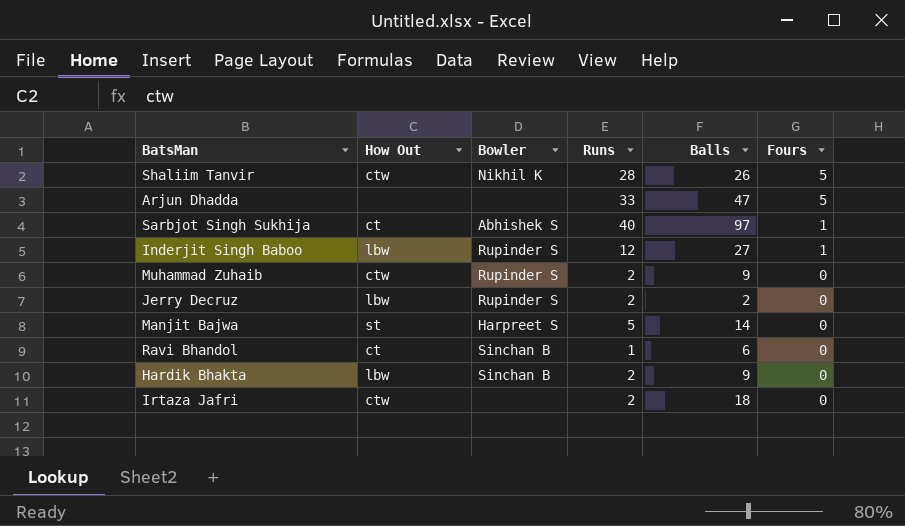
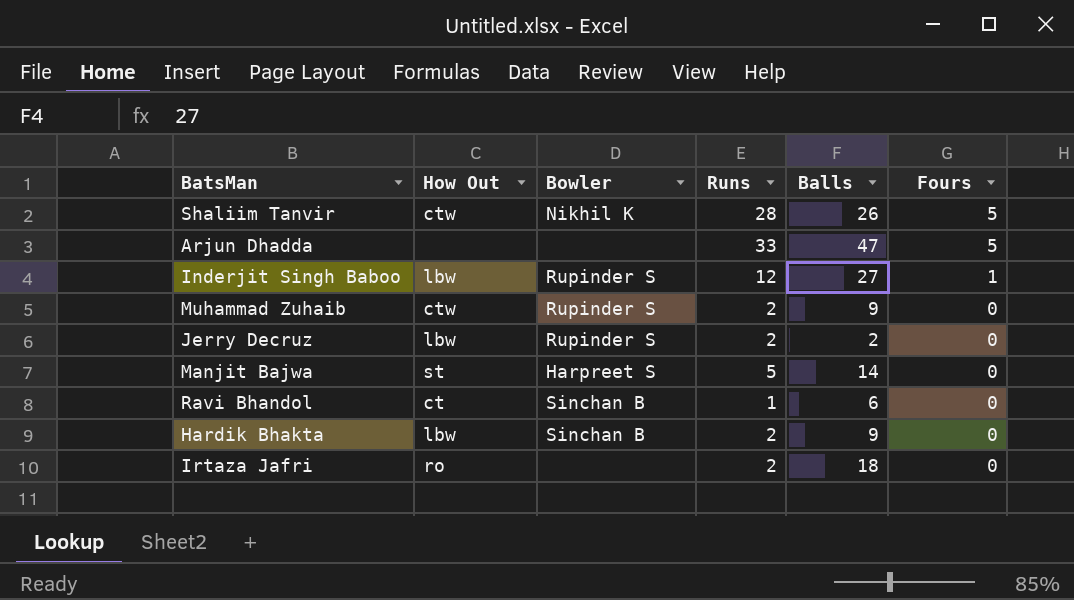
row Sarbjot Singh Sukhija: ct | Abhishek S | 40 | 97 | 1 -> none
Irtaza Jafri | How Out: ctw -> ro

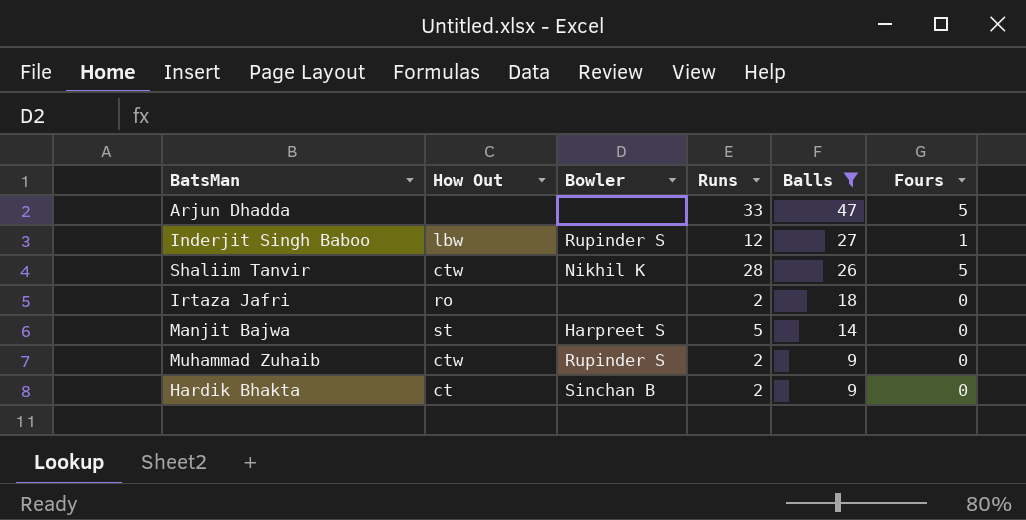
filter: none -> Balls >= 9
row order: Fours descending -> Balls descending
Hardik Bhakta | How Out: lbw -> ct

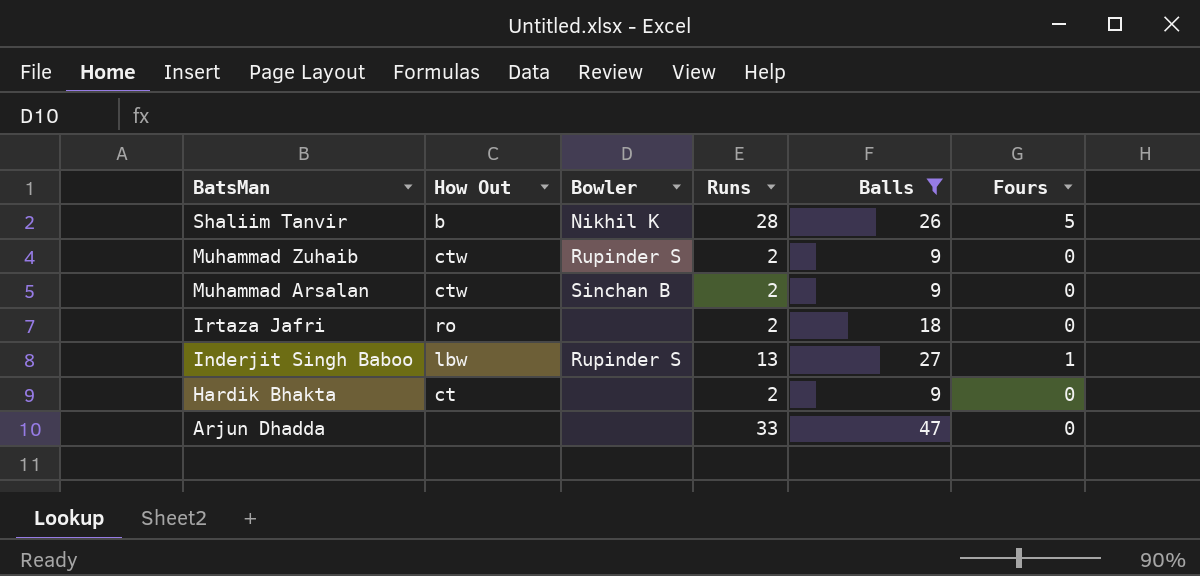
row order: Balls descending -> BatsMan descending
row Manjit Bajwa: st | Harpreet S | 5 | 14 | 0 -> none
Shaliim Tanvir | How Out: ctw -> b
row Muhammad Arsalan: none -> ctw | Sinchan B | 2 | 9 | 0
Inderjit Singh Baboo | Runs: 12 -> 13
Hardik Bhakta | Bowler: Sinchan B -> none
Arjun Dhadda | Fours: 5 -> 0

